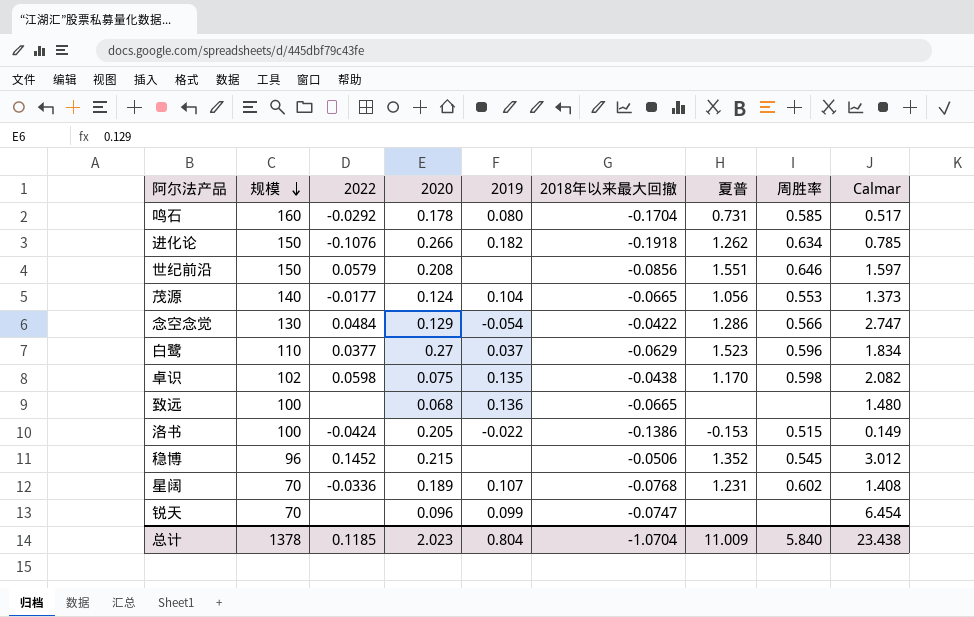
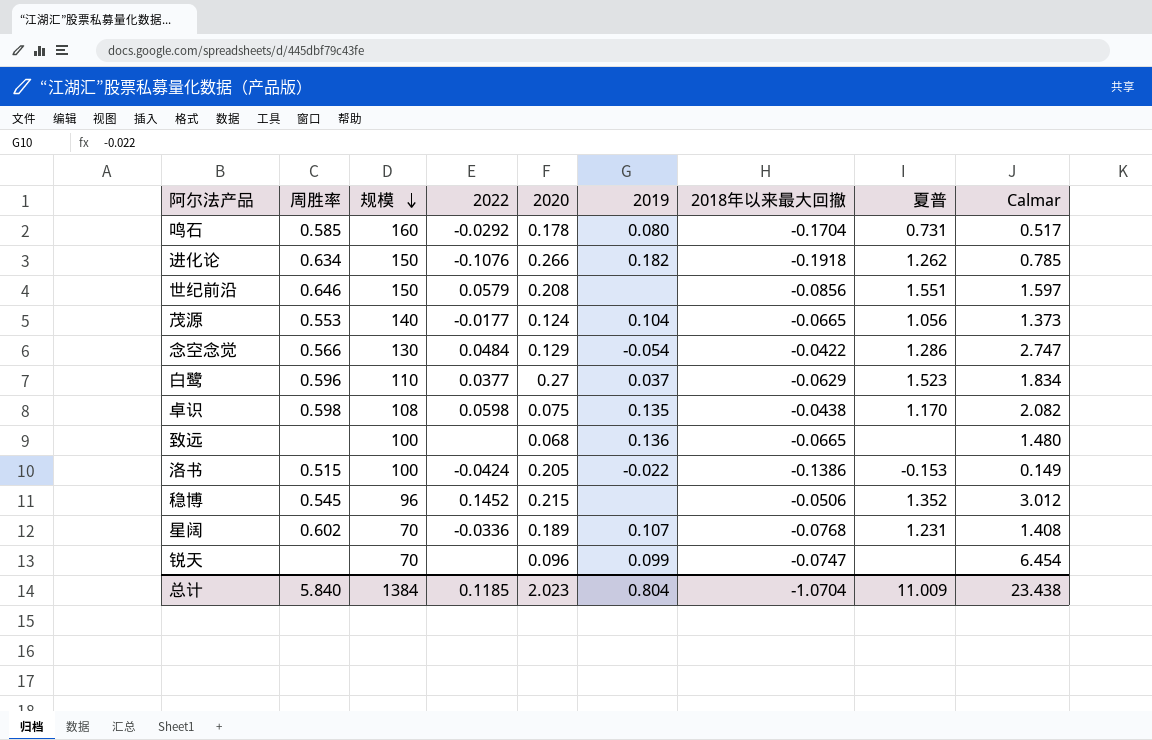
column 周胜率 | position: 8 -> 2
卓识 | 规模: 102 -> 108
总计 | 规模: 1378 -> 1384

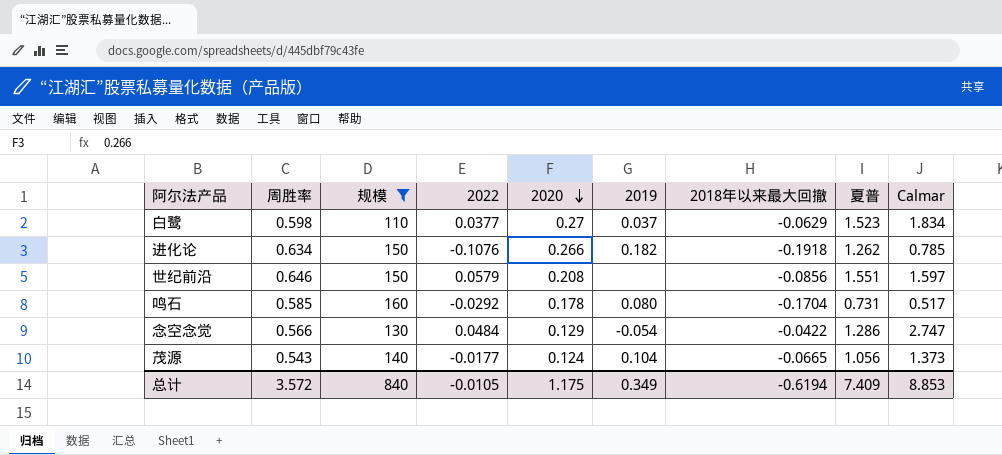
filter: none -> 规模 >= 110
row order: 规模 descending -> 2020 descending
白鹭 | 周胜率: 0.596 -> 0.598
茂源 | 周胜率: 0.553 -> 0.543
总计 | 周胜率: 5.840 -> 3.572
总计 | 规模: 1384 -> 840
总计 | 2022: 0.1185 -> -0.0105
总计 | 2020: 2.023 -> 1.175
总计 | 2019: 0.804 -> 0.349
总计 | 2018年以来最大回撤: -1.0704 -> -0.6194
总计 | 夏普: 11.009 -> 7.409
总计 | Calmar: 23.438 -> 8.853

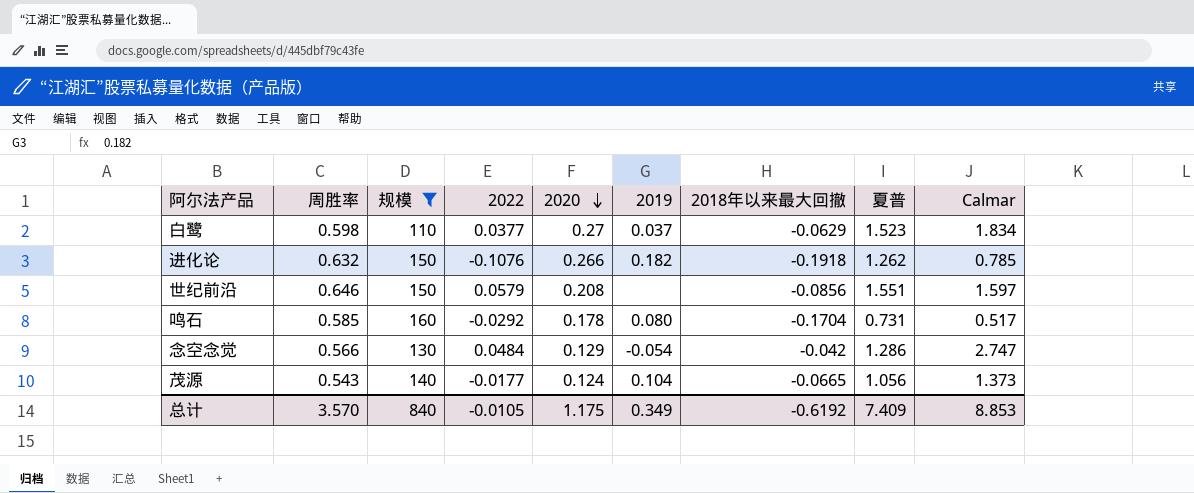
进化论 | 周胜率: 0.634 -> 0.632
念空念觉 | 2018年以来最大回撤: -0.0422 -> -0.042
总计 | 周胜率: 3.572 -> 3.570
总计 | 2018年以来最大回撤: -0.6194 -> -0.6192

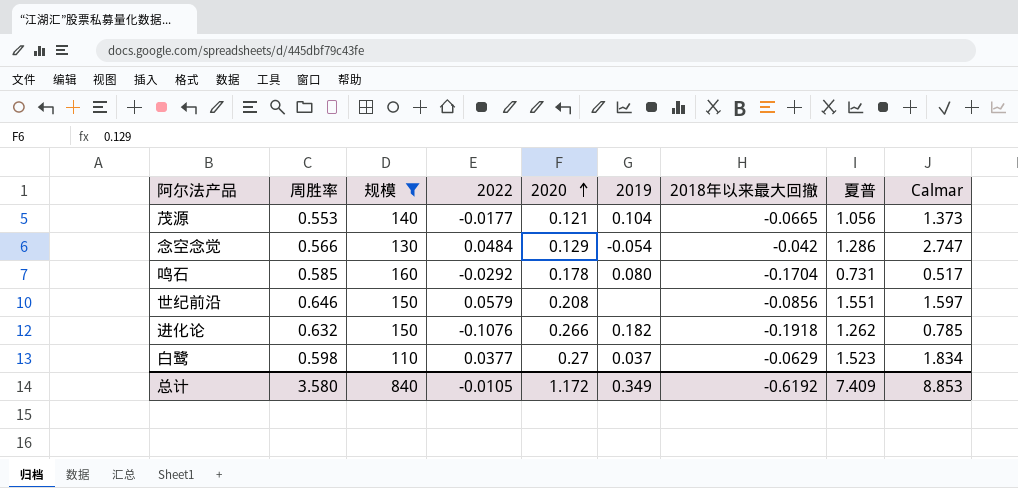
row order: 2020 descending -> 2020 ascending
茂源 | 周胜率: 0.543 -> 0.553
茂源 | 2020: 0.124 -> 0.121
总计 | 周胜率: 3.570 -> 3.580
总计 | 2020: 1.175 -> 1.172

